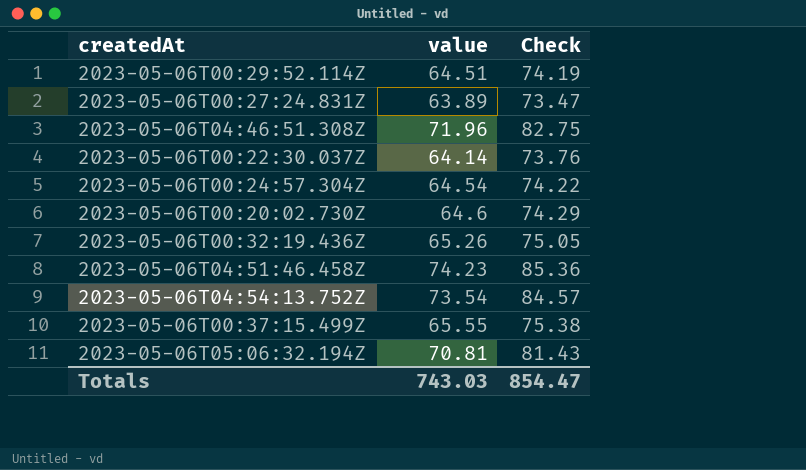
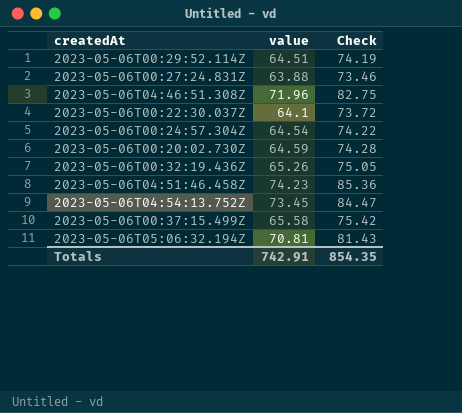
2023-05-06T00:27:24.831Z | value: 63.89 -> 63.88
2023-05-06T00:27:24.831Z | Check: 73.47 -> 73.46
2023-05-06T00:22:30.037Z | value: 64.14 -> 64.1
2023-05-06T00:22:30.037Z | Check: 73.76 -> 73.72
2023-05-06T00:20:02.730Z | value: 64.6 -> 64.59
2023-05-06T00:20:02.730Z | Check: 74.29 -> 74.28
2023-05-06T04:54:13.752Z | value: 73.54 -> 73.45
2023-05-06T04:54:13.752Z | Check: 84.57 -> 84.47
2023-05-06T00:37:15.499Z | value: 65.55 -> 65.58
2023-05-06T00:37:15.499Z | Check: 75.38 -> 75.42
Totals | value: 743.03 -> 742.91
Totals | Check: 854.47 -> 854.35

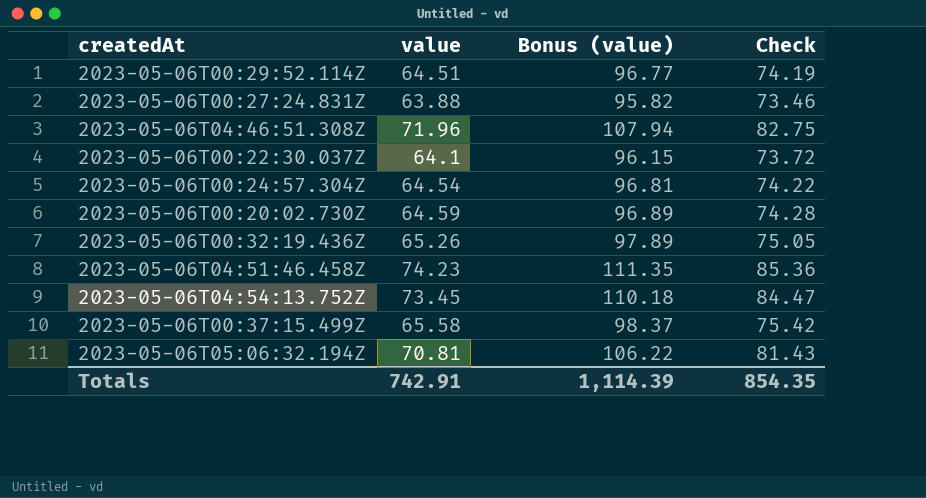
column Bonus (value) | formula: none -> [value] * 1.5

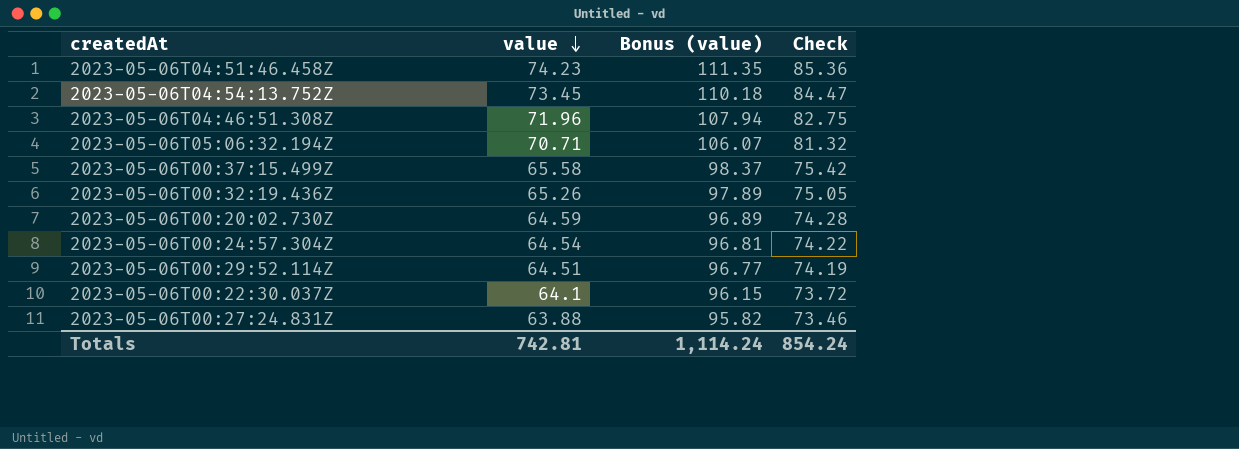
row order: none -> value descending
2023-05-06T05:06:32.194Z | value: 70.81 -> 70.71
2023-05-06T05:06:32.194Z | Bonus (value): 106.22 -> 106.07
2023-05-06T05:06:32.194Z | Check: 81.43 -> 81.32
Totals | value: 742.91 -> 742.81
Totals | Bonus (value): 1,114.39 -> 1,114.24
Totals | Check: 854.35 -> 854.24

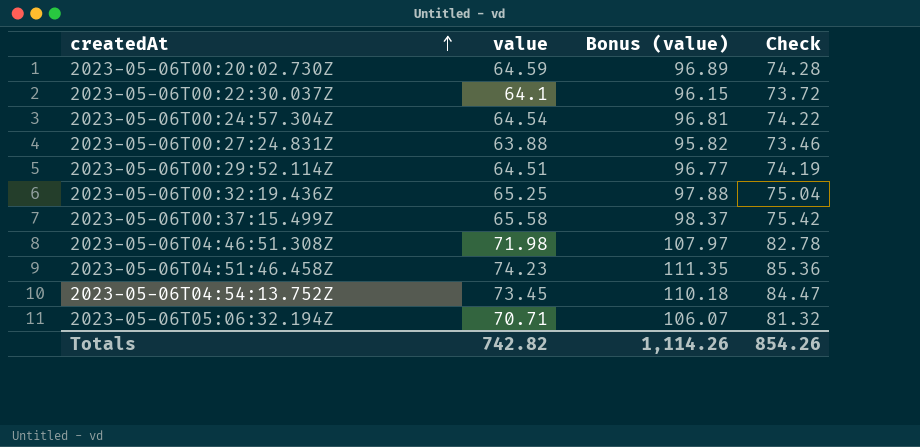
row order: value descending -> createdAt ascending
2023-05-06T00:32:19.436Z | value: 65.26 -> 65.25
2023-05-06T00:32:19.436Z | Bonus (value): 97.89 -> 97.88
2023-05-06T00:32:19.436Z | Check: 75.05 -> 75.04
2023-05-06T04:46:51.308Z | value: 71.96 -> 71.98
2023-05-06T04:46:51.308Z | Bonus (value): 107.94 -> 107.97
2023-05-06T04:46:51.308Z | Check: 82.75 -> 82.78
Totals | value: 742.81 -> 742.82
Totals | Bonus (value): 1,114.24 -> 1,114.26
Totals | Check: 854.24 -> 854.26

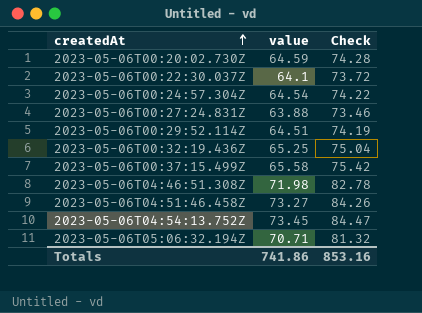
column Bonus (value) | formula: [value] * 1.5 -> none
2023-05-06T04:51:46.458Z | value: 74.23 -> 73.27
2023-05-06T04:51:46.458Z | Check: 85.36 -> 84.26
Totals | value: 742.82 -> 741.86
Totals | Check: 854.26 -> 853.16

